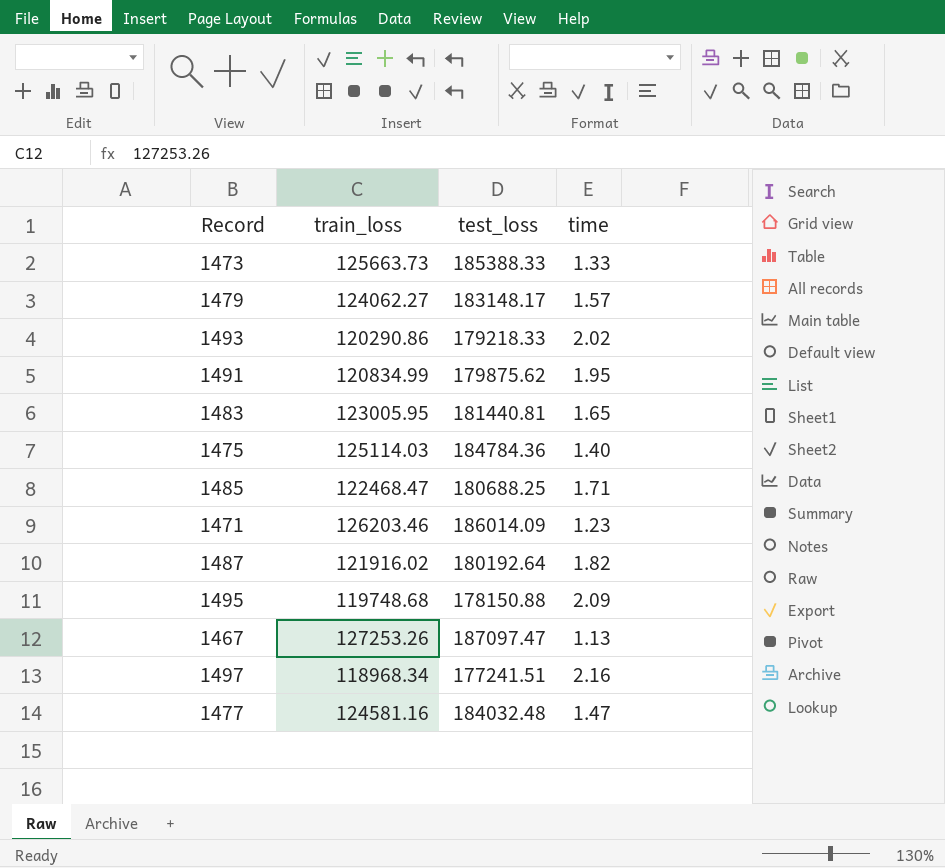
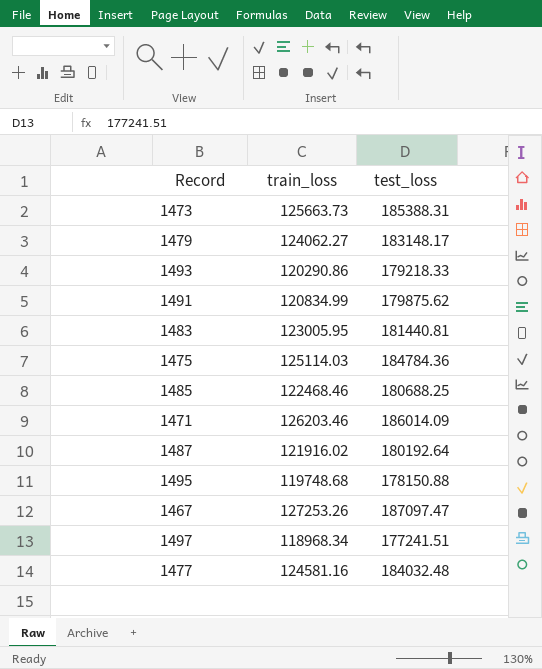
column time | position: 4 -> none
1473 | test_loss: 185388.33 -> 185388.31
1485 | train_loss: 122468.47 -> 122468.46

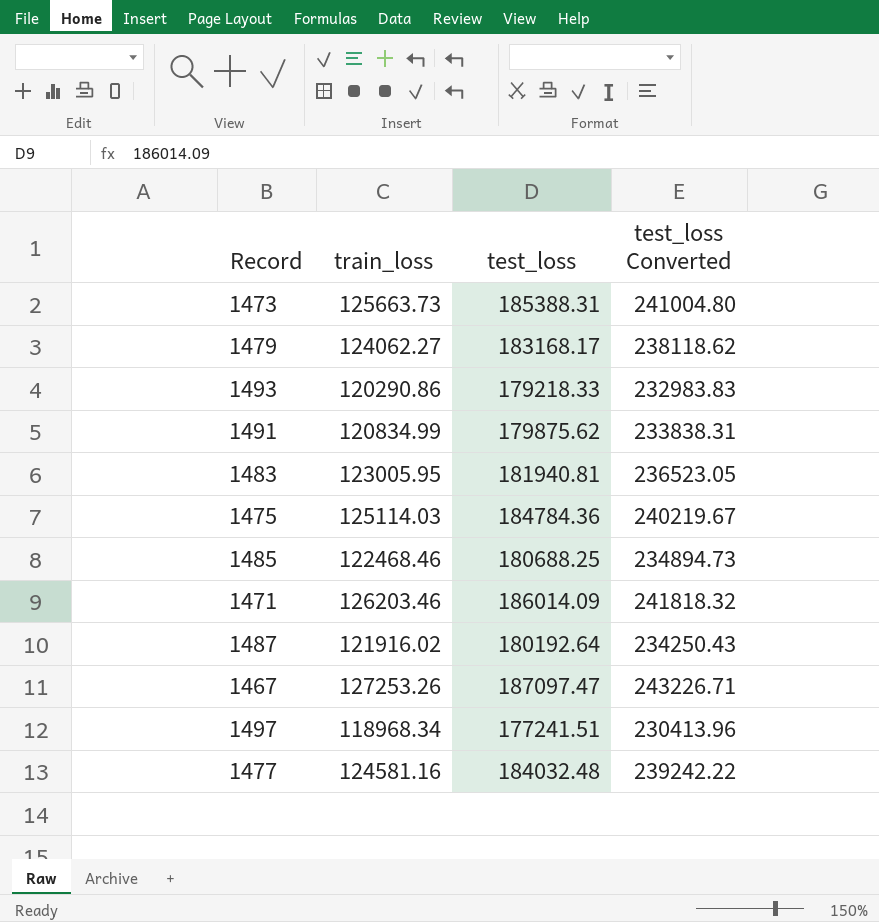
column test_loss Converted | formula: none -> [test_loss] * 1.3
row 1495: 119748.68 | 178150.88 -> none
1479 | test_loss: 183148.17 -> 183168.17
1483 | test_loss: 181440.81 -> 181940.81

